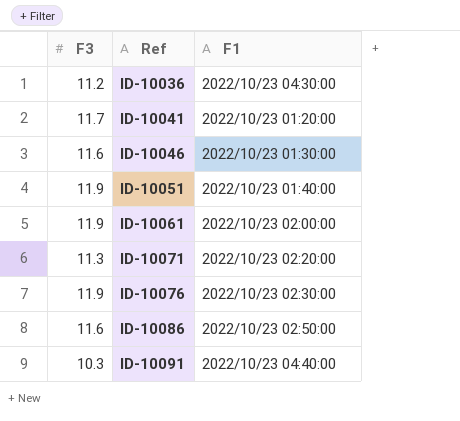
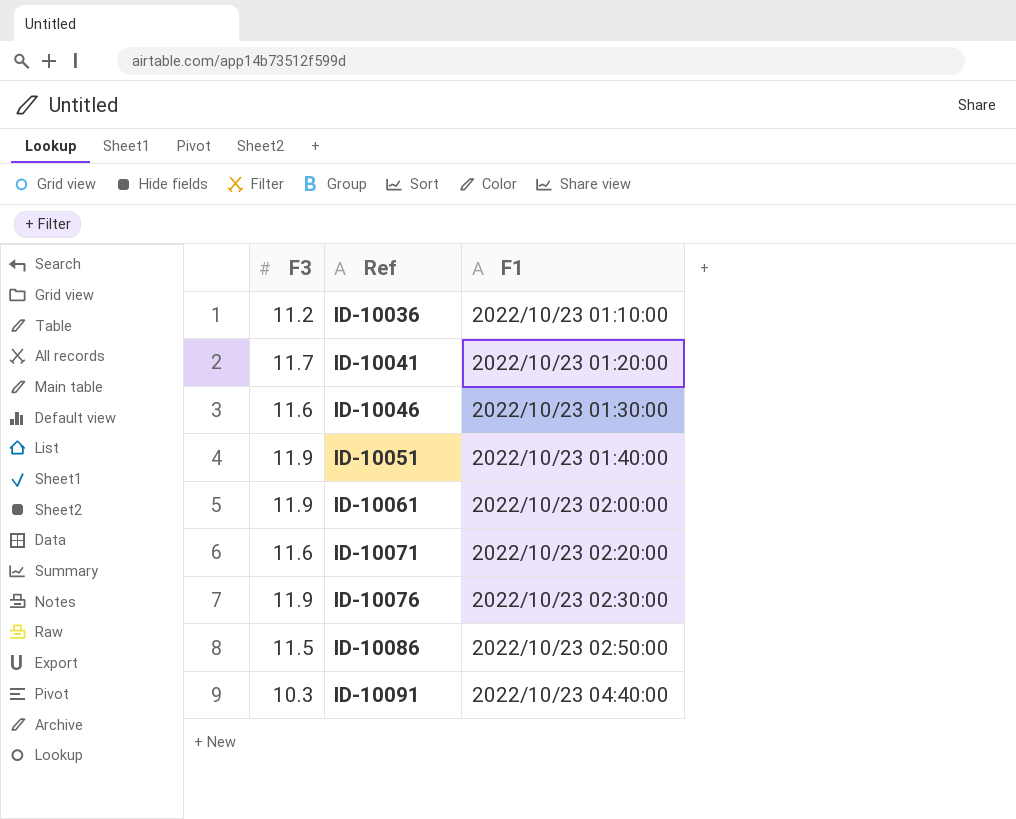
ID-10036 | F1: 2022/10/23 04:30:00 -> 2022/10/23 01:10:00
ID-10071 | F3: 11.3 -> 11.6
ID-10086 | F3: 11.6 -> 11.5

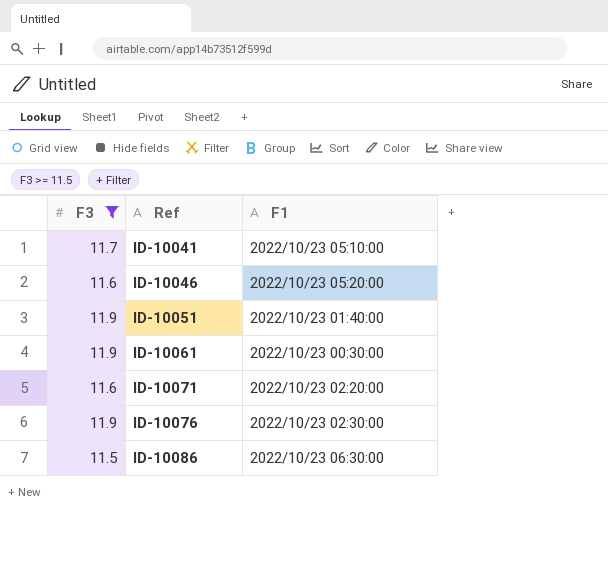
filter: none -> F3 >= 11.5
ID-10041 | F1: 2022/10/23 01:20:00 -> 2022/10/23 05:10:00
ID-10046 | F1: 2022/10/23 01:30:00 -> 2022/10/23 05:20:00
ID-10061 | F1: 2022/10/23 02:00:00 -> 2022/10/23 00:30:00
ID-10086 | F1: 2022/10/23 02:50:00 -> 2022/10/23 06:30:00

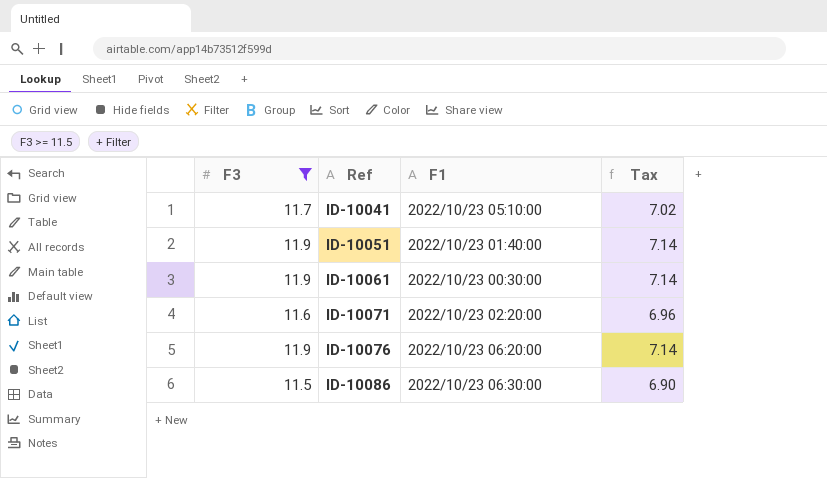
column Tax | formula: none -> [F3] * 0.6
row ID-10046: 11.6 | 2022/10/23 05:20:00 -> none
ID-10076 | F1: 2022/10/23 02:30:00 -> 2022/10/23 06:20:00

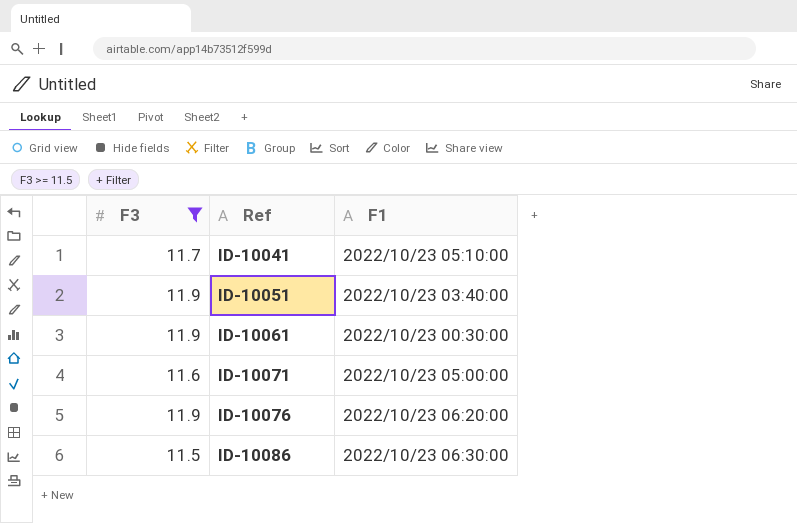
column Tax | formula: [F3] * 0.6 -> none
ID-10051 | F1: 2022/10/23 01:40:00 -> 2022/10/23 03:40:00
ID-10071 | F1: 2022/10/23 02:20:00 -> 2022/10/23 05:00:00

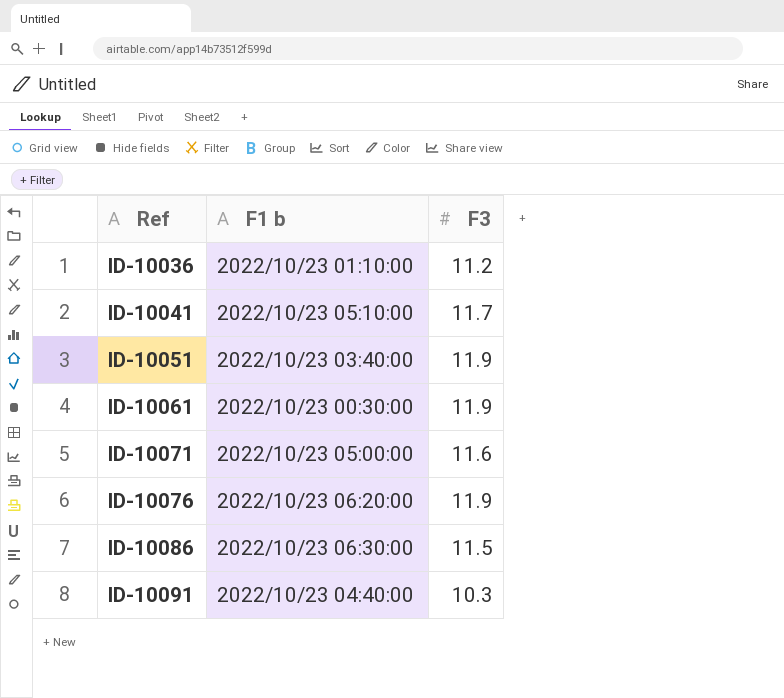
filter: F3 >= 11.5 -> none
column name: F1 -> F1 b
column F3 | position: 1 -> 3

